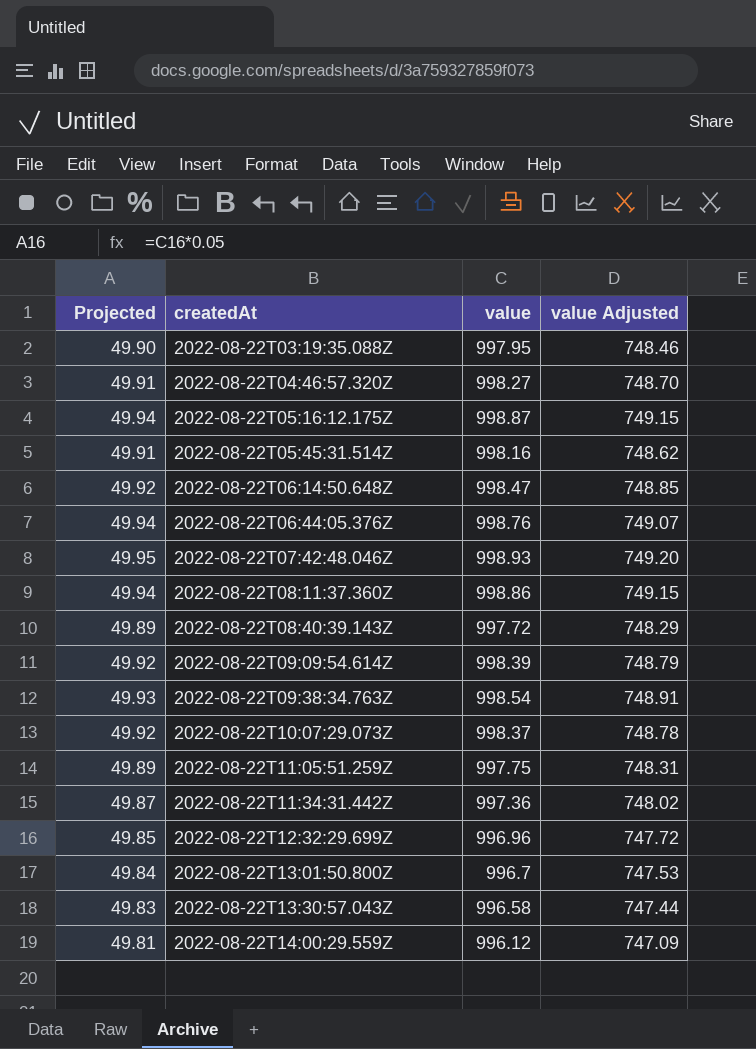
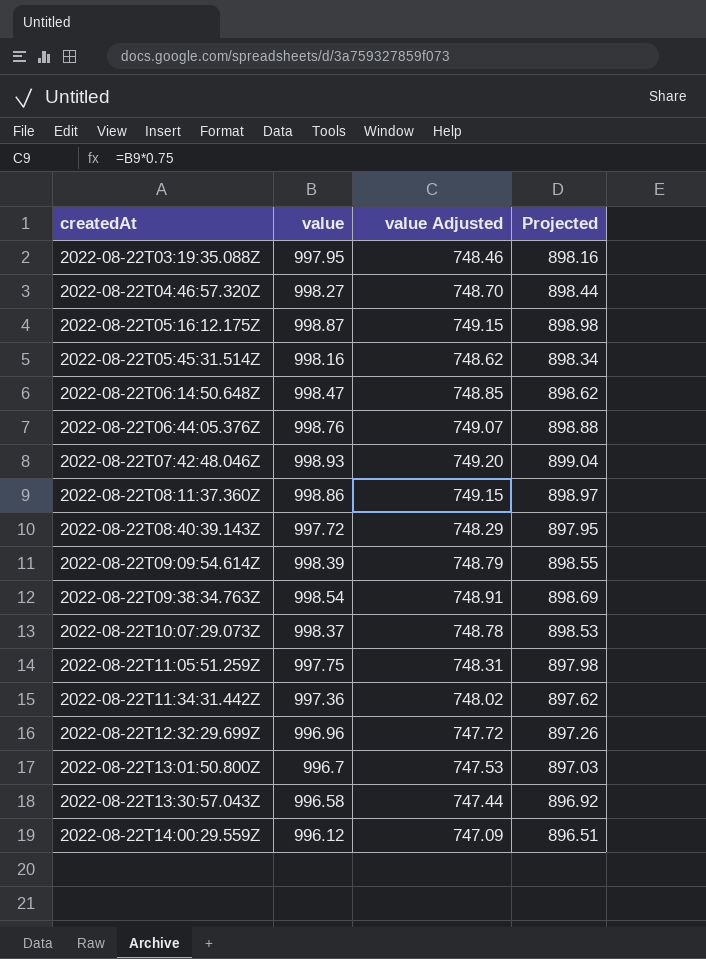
column Projected | formula: [value] * 0.05 -> [value] * 0.9
column Projected | position: 1 -> 4

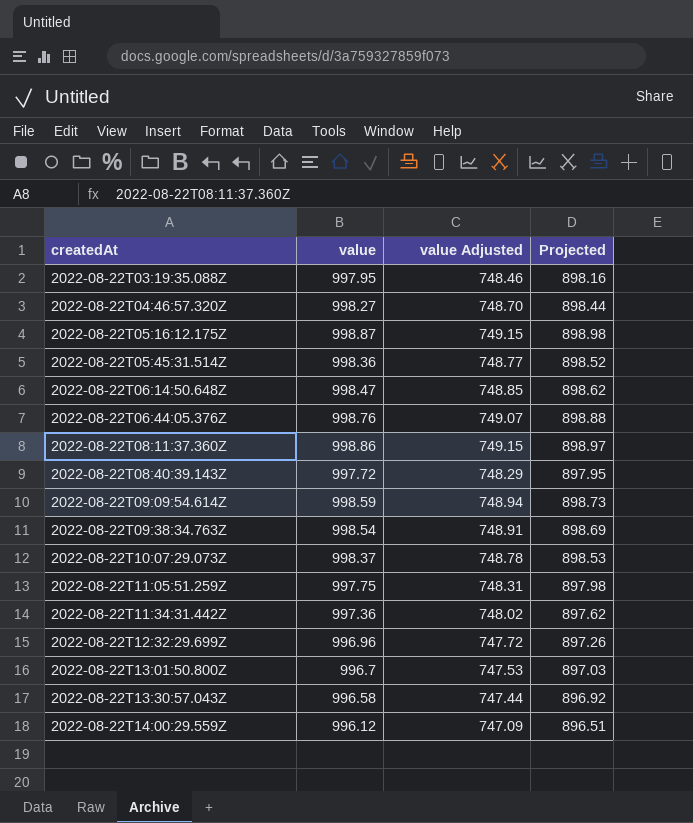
row 2022-08-22T07:42:48.046Z: 998.93 | 749.20 | 899.04 -> none
2022-08-22T05:45:31.514Z | value: 998.16 -> 998.36
2022-08-22T05:45:31.514Z | value Adjusted: 748.62 -> 748.77
2022-08-22T05:45:31.514Z | Projected: 898.34 -> 898.52
2022-08-22T09:09:54.614Z | value: 998.39 -> 998.59
2022-08-22T09:09:54.614Z | value Adjusted: 748.79 -> 748.94
2022-08-22T09:09:54.614Z | Projected: 898.55 -> 898.73

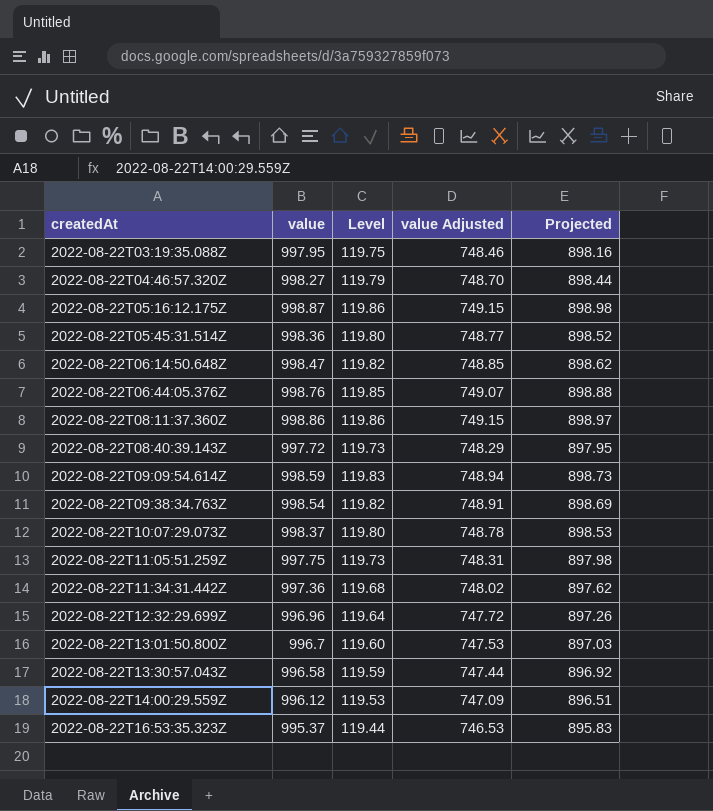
column Level | formula: none -> [value] * 0.12
row 2022-08-22T16:53:35.323Z: none -> 995.37 | 119.44 | 746.53 | 895.83

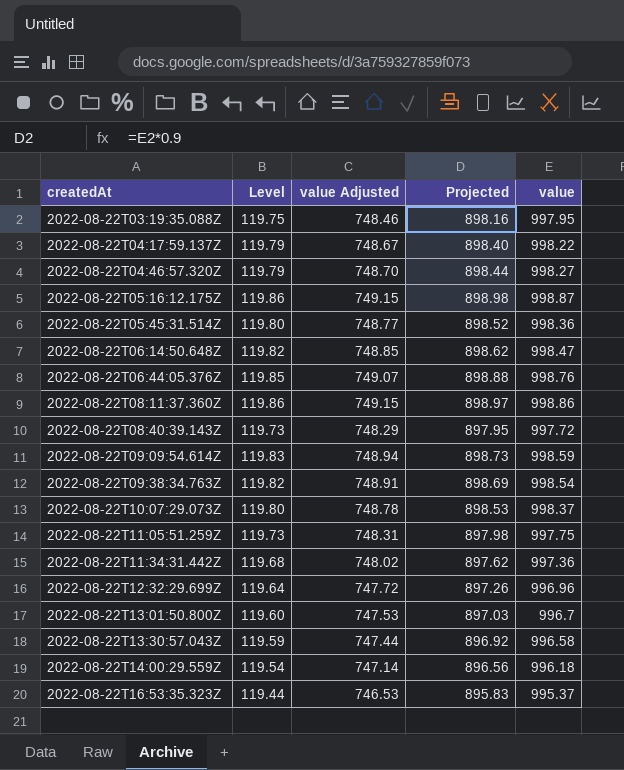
column value | position: 2 -> 5
row 2022-08-22T04:17:59.137Z: none -> 119.79 | 748.67 | 898.40 | 998.22
2022-08-22T14:00:29.559Z | Level: 119.53 -> 119.54
2022-08-22T14:00:29.559Z | value Adjusted: 747.09 -> 747.14
2022-08-22T14:00:29.559Z | Projected: 896.51 -> 896.56
2022-08-22T14:00:29.559Z | value: 996.12 -> 996.18

